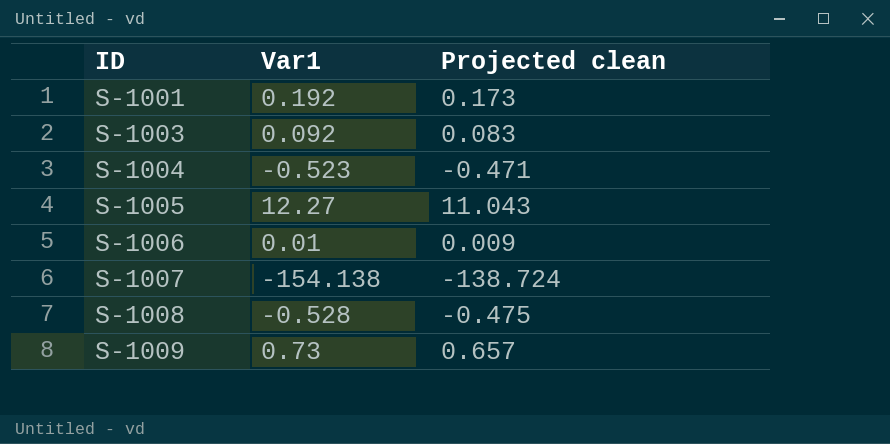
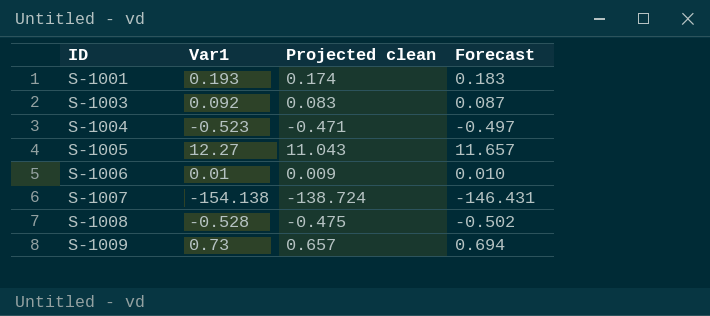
column Forecast | formula: none -> [Var1] * 0.95
S-1001 | Var1: 0.192 -> 0.193
S-1001 | Projected clean: 0.173 -> 0.174

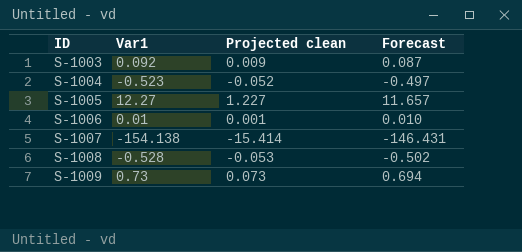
column Projected clean | formula: [Var1] * 0.9 -> [Var1] * 0.1
row S-1001: 0.193 | 0.174 | 0.183 -> none

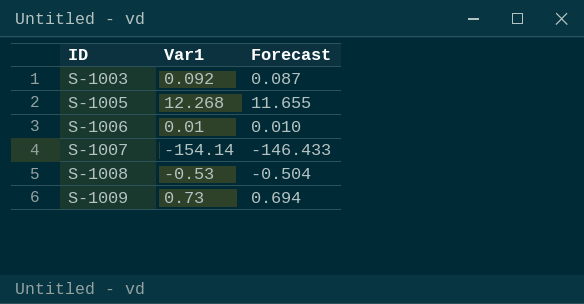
column Projected clean | formula: [Var1] * 0.1 -> none
row S-1004: -0.523 | -0.052 | -0.497 -> none
S-1005 | Var1: 12.27 -> 12.268
S-1005 | Forecast: 11.657 -> 11.655
S-1007 | Var1: -154.138 -> -154.14
S-1007 | Forecast: -146.431 -> -146.433
S-1008 | Var1: -0.528 -> -0.53
S-1008 | Forecast: -0.502 -> -0.504

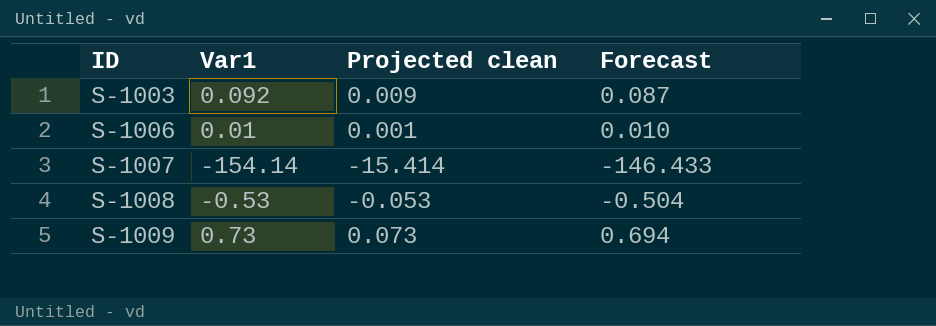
column Projected clean | formula: none -> [Var1] * 0.1
row S-1005: 12.268 | 11.655 -> none

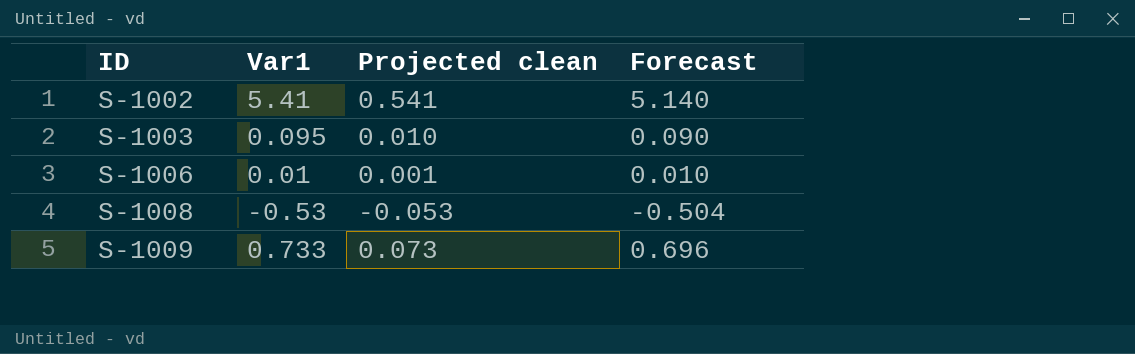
row S-1007: -154.14 | -15.414 | -146.433 -> none
row S-1002: none -> 5.41 | 0.541 | 5.140
S-1003 | Var1: 0.092 -> 0.095
S-1003 | Projected clean: 0.009 -> 0.010
S-1003 | Forecast: 0.087 -> 0.090
S-1009 | Var1: 0.73 -> 0.733
S-1009 | Forecast: 0.694 -> 0.696

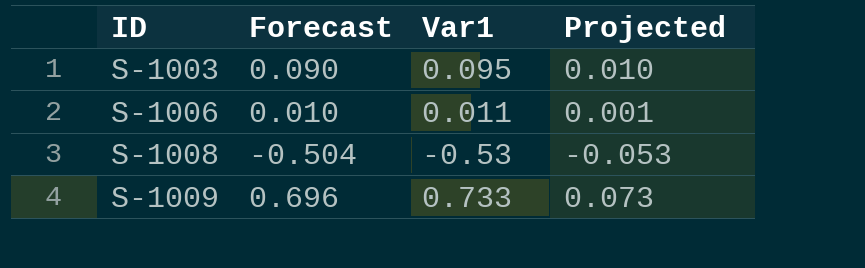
column Forecast | position: 4 -> 2
column name: Projected clean -> Projected
row S-1002: 5.41 | 0.541 | 5.140 -> none
S-1006 | Var1: 0.01 -> 0.011

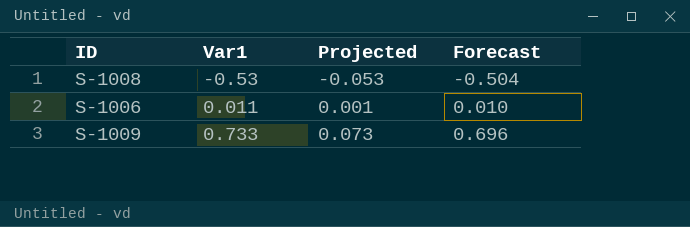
row order: ID ascending -> Var1 ascending
column Forecast | position: 2 -> 4
row S-1003: 0.090 | 0.095 | 0.010 -> none

